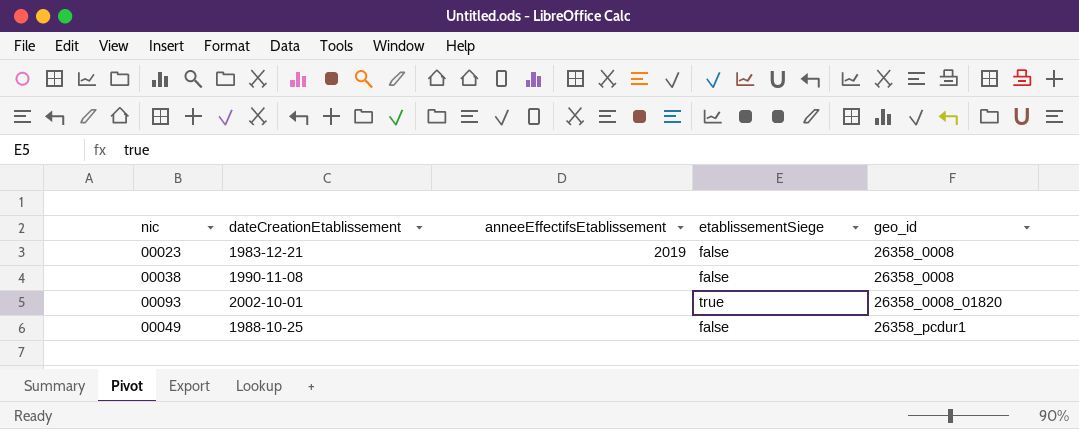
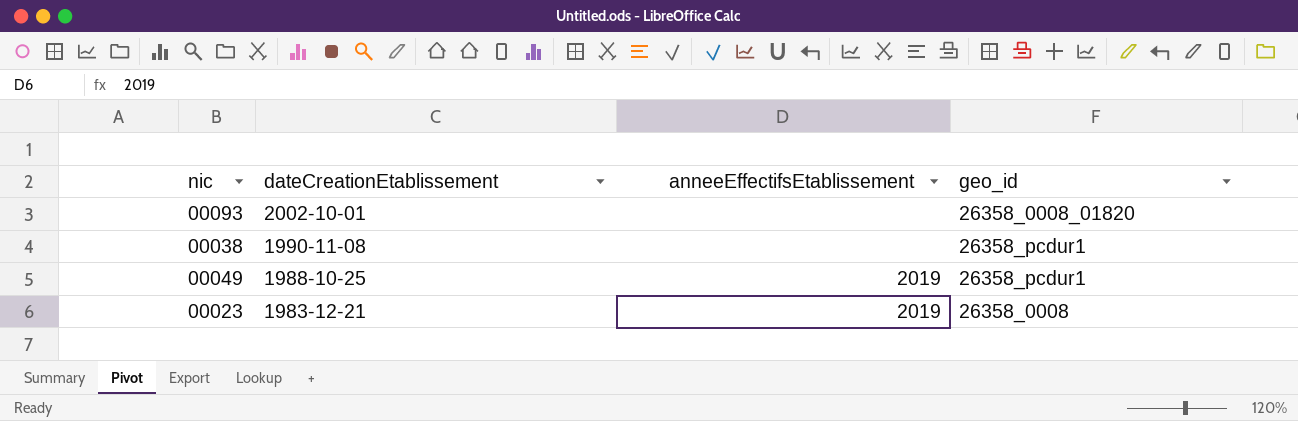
row order: geo_id ascending -> dateCreationEtablissement descending
column etablissementSiege | position: 4 -> none
00038 | geo_id: 26358_0008 -> 26358_pcdur1
00049 | anneeEffectifsEtablissement: none -> 2019

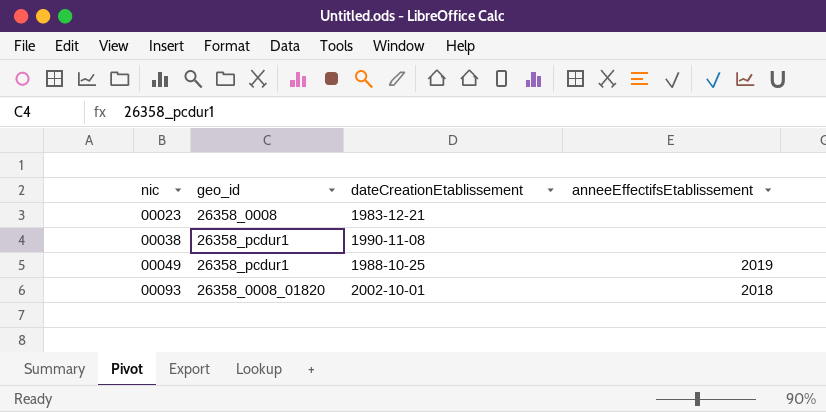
row order: dateCreationEtablissement descending -> nic ascending
column geo_id | position: 4 -> 2
00023 | anneeEffectifsEtablissement: 2019 -> none
00093 | anneeEffectifsEtablissement: none -> 2018

